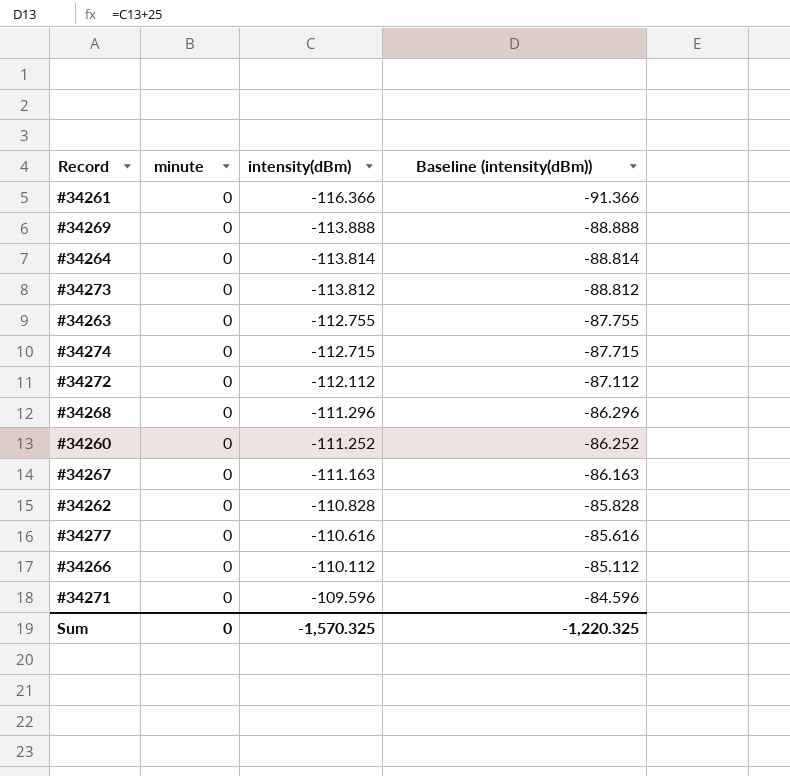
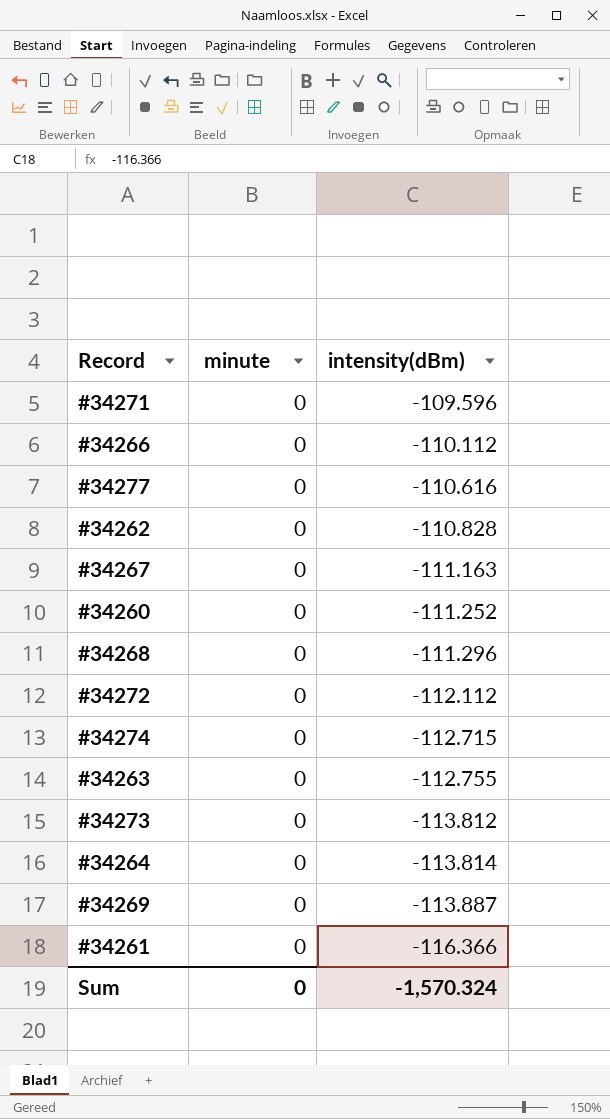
row order: intensity(dBm) ascending -> intensity(dBm) descending
column Baseline (intensity(dBm)) | formula: [intensity(dBm)] + 25 -> none
#34269 | intensity(dBm): -113.888 -> -113.887
Sum | intensity(dBm): -1,570.325 -> -1,570.324

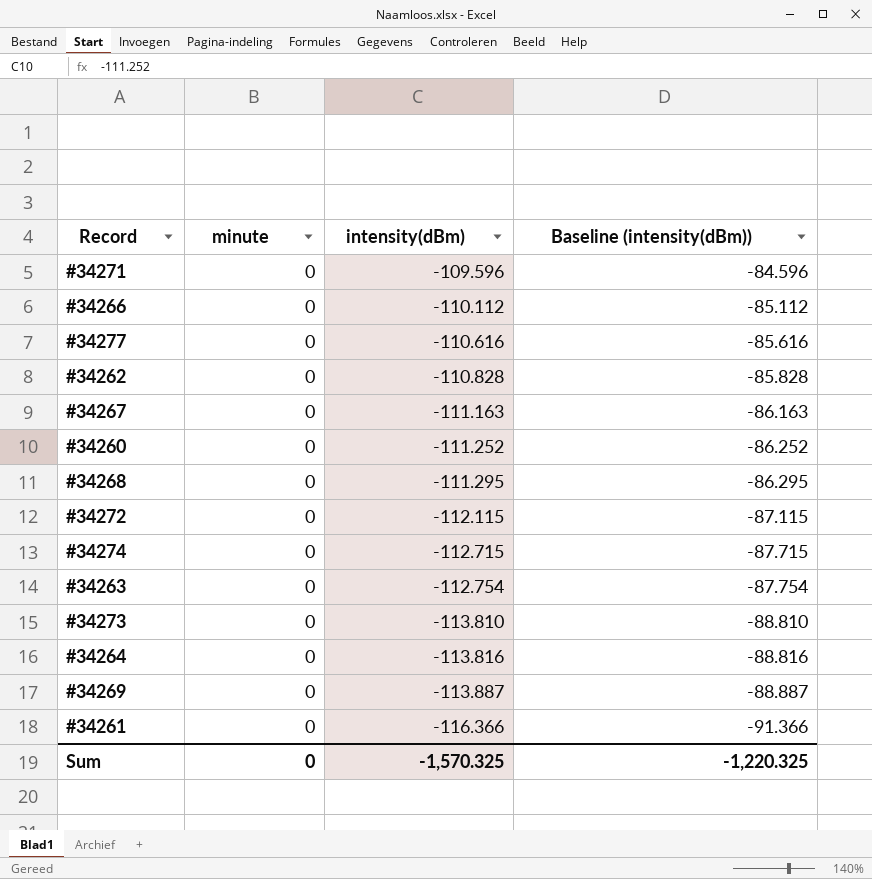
column Baseline (intensity(dBm)) | formula: none -> [intensity(dBm)] + 25
#34268 | intensity(dBm): -111.296 -> -111.295
#34272 | intensity(dBm): -112.112 -> -112.115
#34263 | intensity(dBm): -112.755 -> -112.754
#34273 | intensity(dBm): -113.812 -> -113.810
#34264 | intensity(dBm): -113.814 -> -113.816
Sum | intensity(dBm): -1,570.324 -> -1,570.325

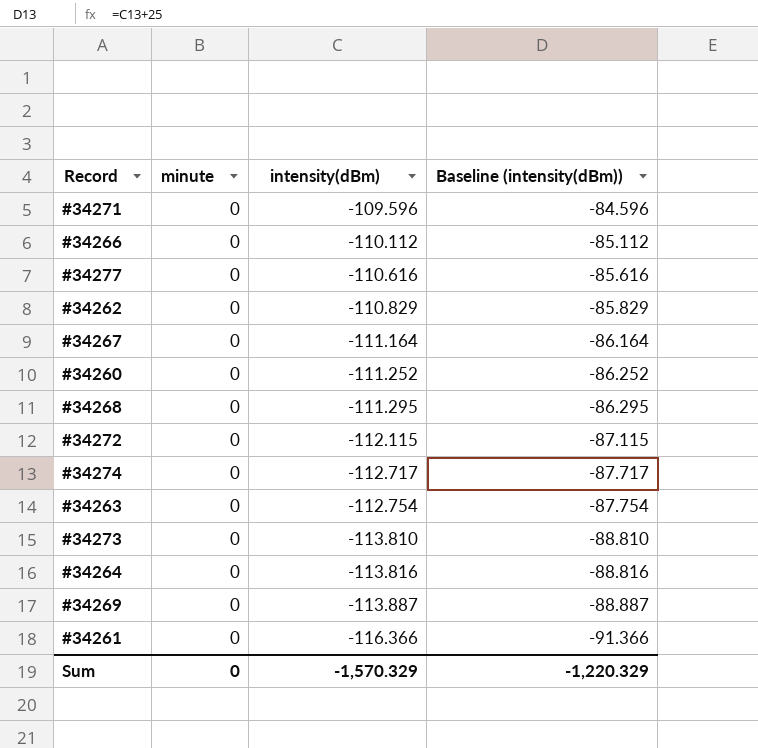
#34262 | intensity(dBm): -110.828 -> -110.829
#34262 | Baseline (intensity(dBm)): -85.828 -> -85.829
#34267 | intensity(dBm): -111.163 -> -111.164
#34267 | Baseline (intensity(dBm)): -86.163 -> -86.164
#34274 | intensity(dBm): -112.715 -> -112.717
#34274 | Baseline (intensity(dBm)): -87.715 -> -87.717
Sum | intensity(dBm): -1,570.325 -> -1,570.329
Sum | Baseline (intensity(dBm)): -1,220.325 -> -1,220.329

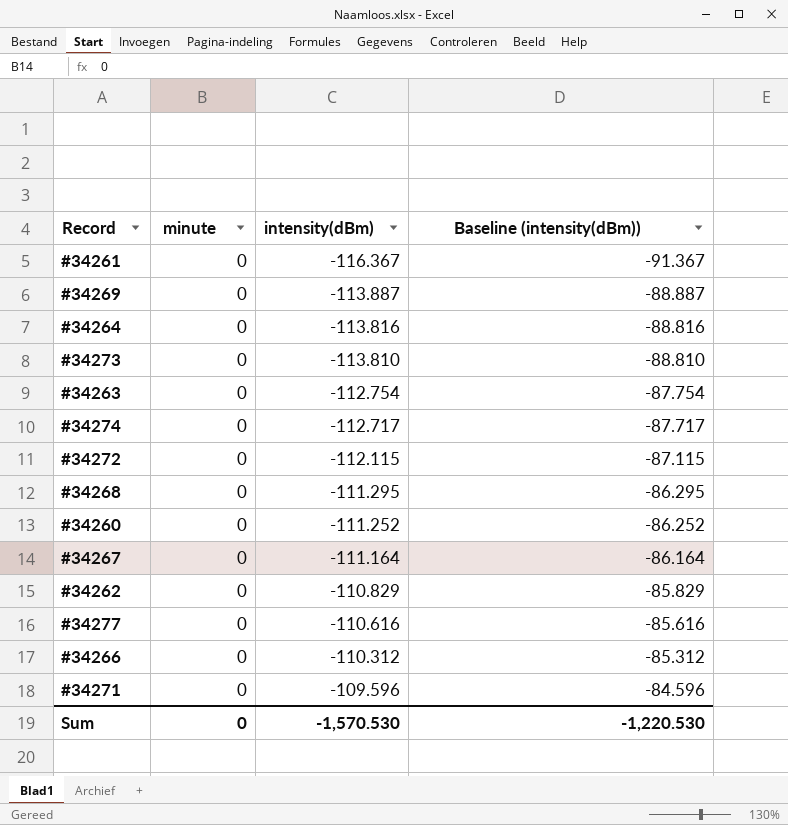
row order: intensity(dBm) descending -> intensity(dBm) ascending
#34261 | intensity(dBm): -116.366 -> -116.367
#34261 | Baseline (intensity(dBm)): -91.366 -> -91.367
#34266 | intensity(dBm): -110.112 -> -110.312
#34266 | Baseline (intensity(dBm)): -85.112 -> -85.312
Sum | intensity(dBm): -1,570.329 -> -1,570.530
Sum | Baseline (intensity(dBm)): -1,220.329 -> -1,220.530

